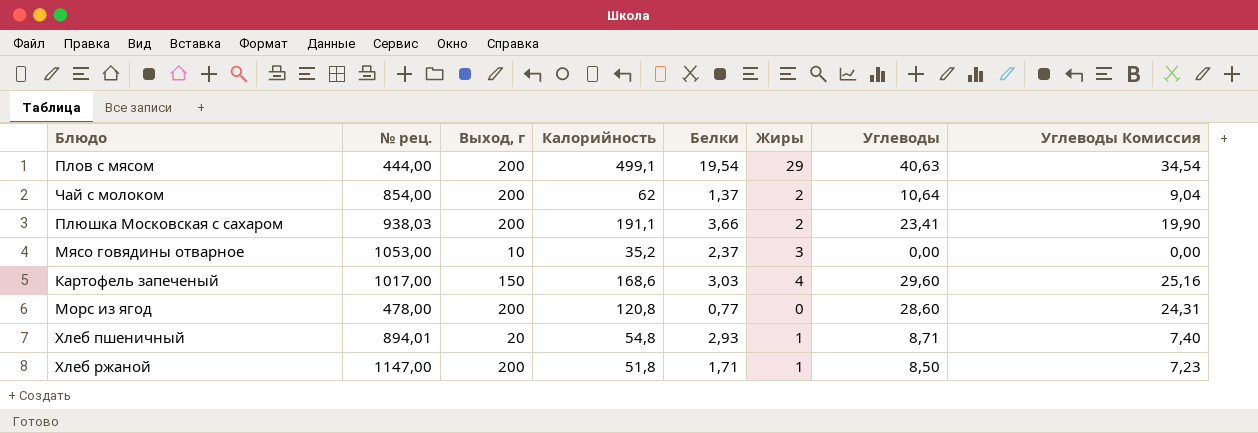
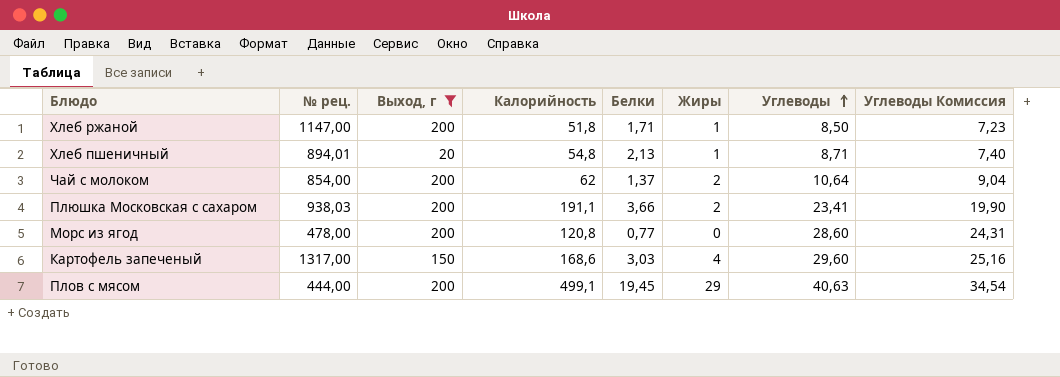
filter: none -> Выход, г != 10
row order: none -> Углеводы ascending
Хлеб пшеничный | Белки: 2,93 -> 2,13
Картофель запеченый | № рец.: 1017,00 -> 1317,00
Плов с мясом | Белки: 19,54 -> 19,45

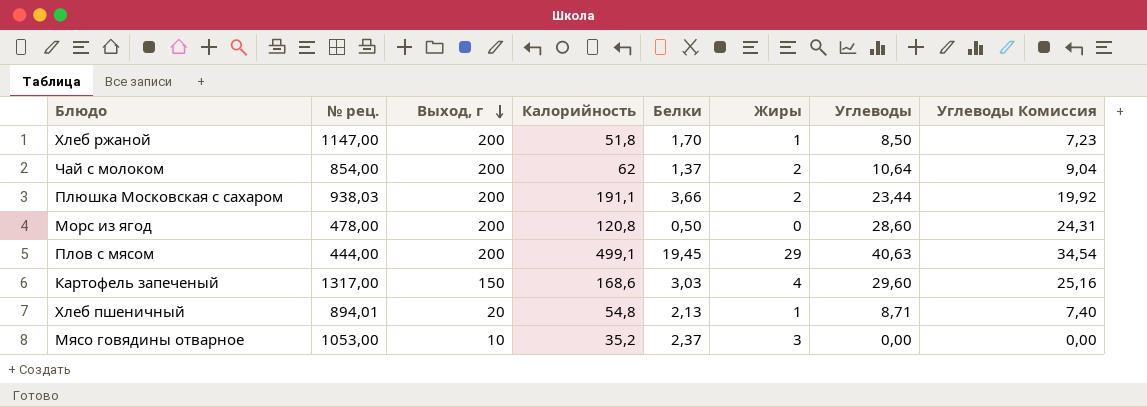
filter: Выход, г != 10 -> none
row order: Углеводы ascending -> Выход, г descending
Хлеб ржаной | Белки: 1,71 -> 1,70
Плюшка Московская с сахаром | Углеводы: 23,41 -> 23,44
Плюшка Московская с сахаром | Углеводы Комиссия: 19,90 -> 19,92
Морс из ягод | Белки: 0,77 -> 0,50

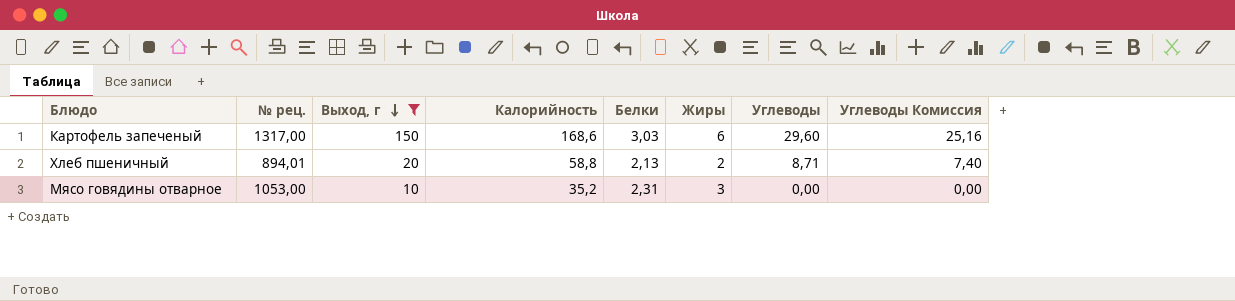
filter: none -> Выход, г != 200
Картофель запеченый | Жиры: 4 -> 6
Хлеб пшеничный | Калорийность: 54,8 -> 58,8
Хлеб пшеничный | Жиры: 1 -> 2
Мясо говядины отварное | Белки: 2,37 -> 2,31

